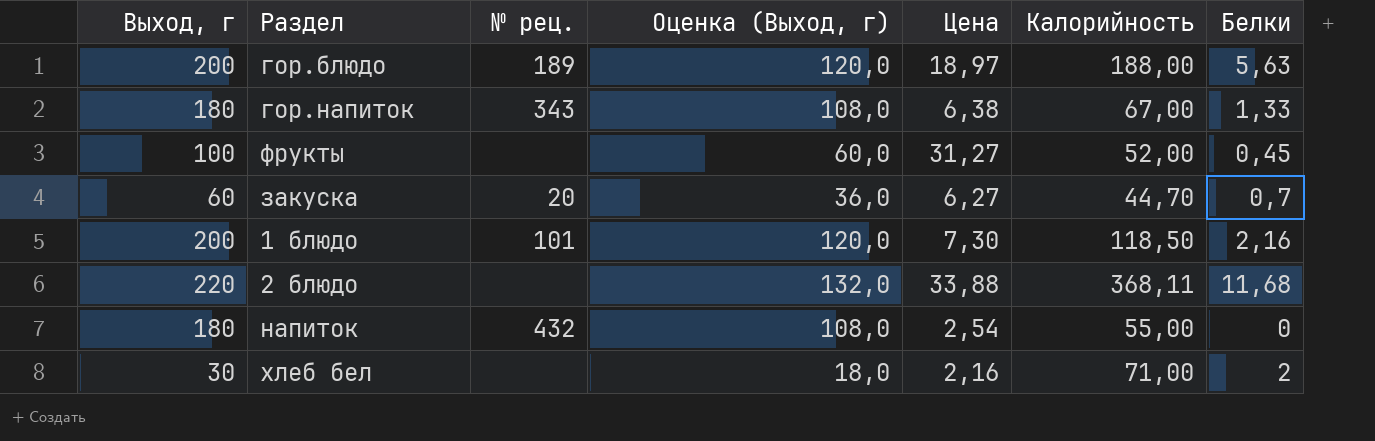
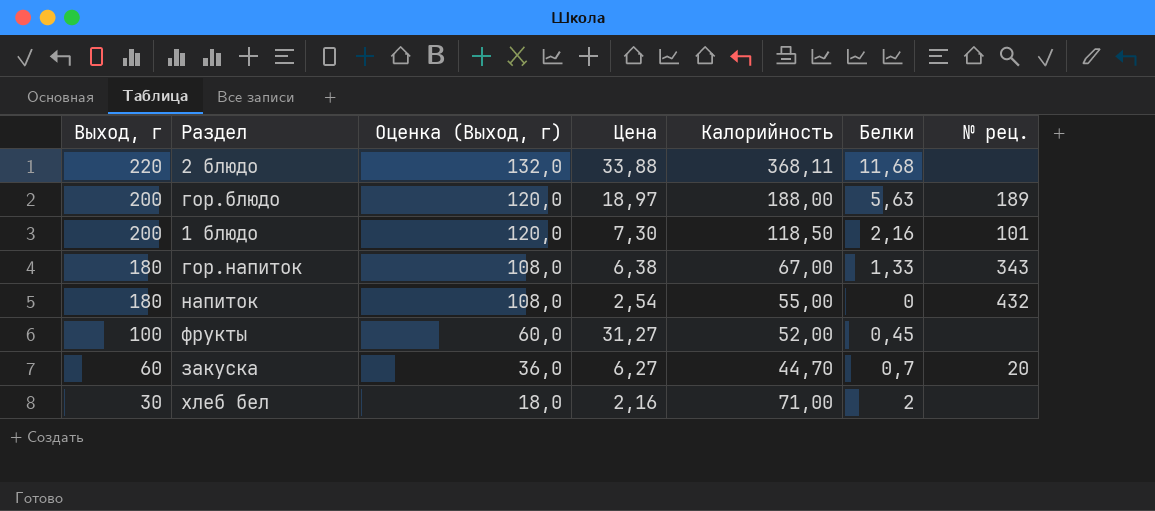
row order: none -> Выход, г descending
column № рец. | position: 3 -> 7

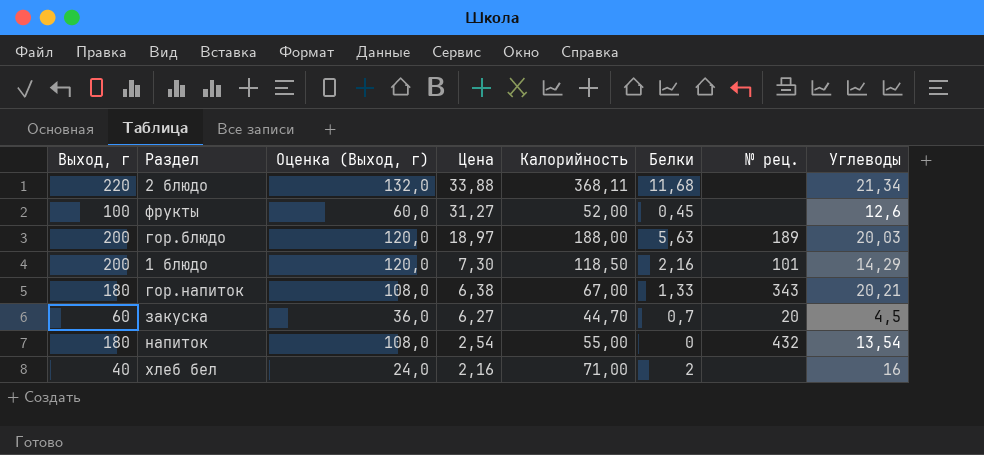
row order: Выход, г descending -> Цена descending
column Углеводы | position: none -> 8
хлеб бел | Выход, г: 30 -> 40
хлеб бел | Оценка (Выход, г): 18,0 -> 24,0

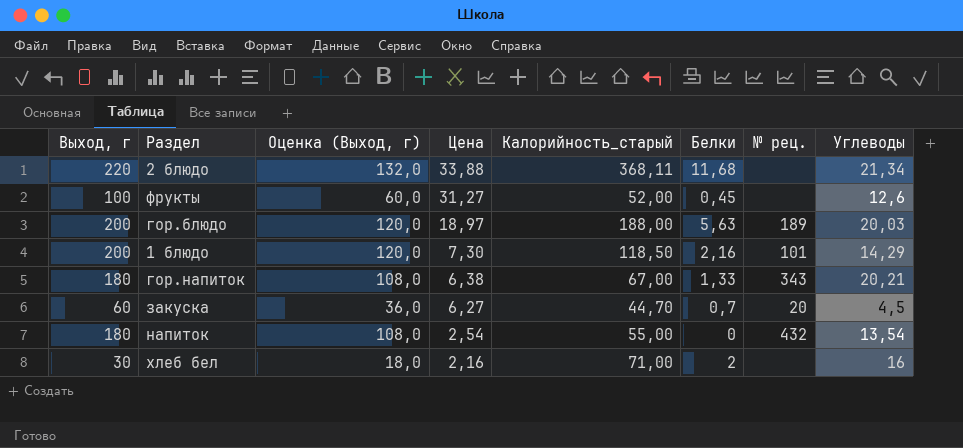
column name: Калорийность -> Калорийность_старый
хлеб бел | Выход, г: 40 -> 30
хлеб бел | Оценка (Выход, г): 24,0 -> 18,0

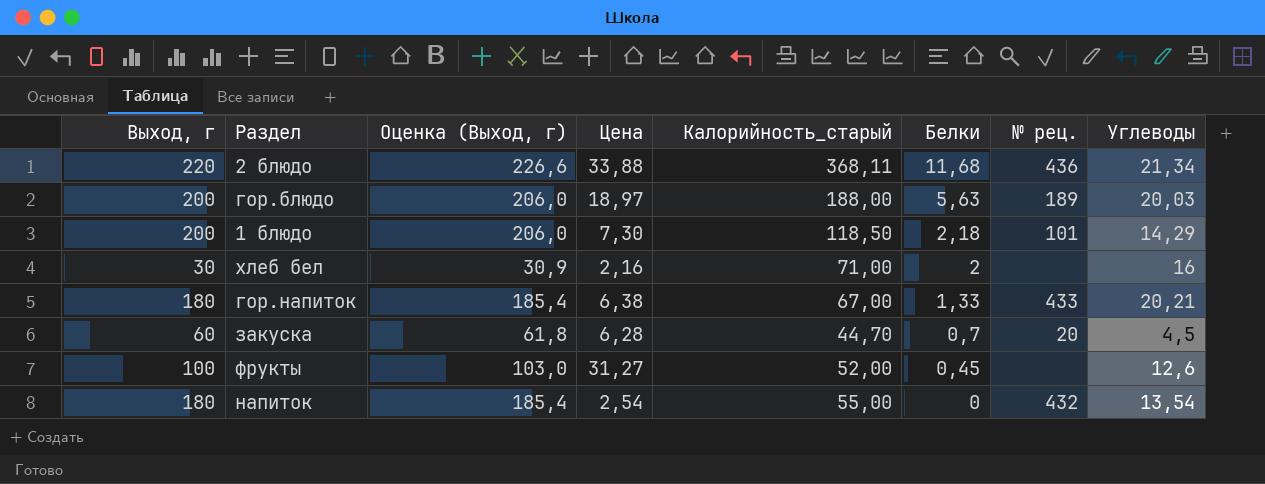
row order: Цена descending -> Белки descending
column Оценка (Выход, г) | formula: [Выход, г] * 0,6 -> [Выход, г] * 1,03
2 блюдо | № рец.: none -> 436
1 блюдо | Белки: 2,16 -> 2,18
гор.напиток | № рец.: 343 -> 433
закуска | Цена: 6,27 -> 6,28

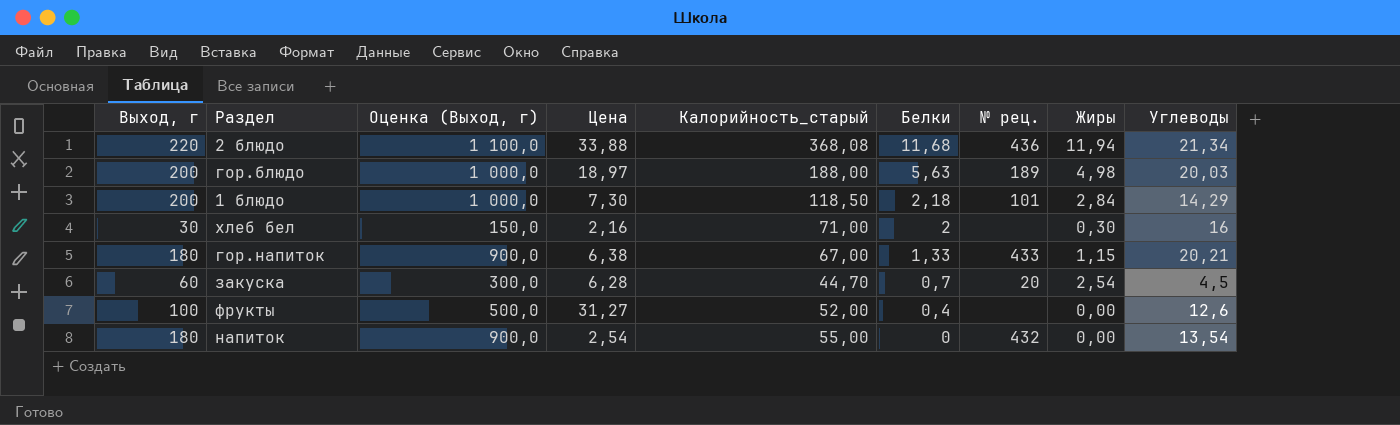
column Оценка (Выход, г) | formula: [Выход, г] * 1,03 -> [Выход, г] * 5
column Жиры | position: none -> 8
2 блюдо | Калорийность_старый: 368,11 -> 368,08
фрукты | Белки: 0,45 -> 0,4

